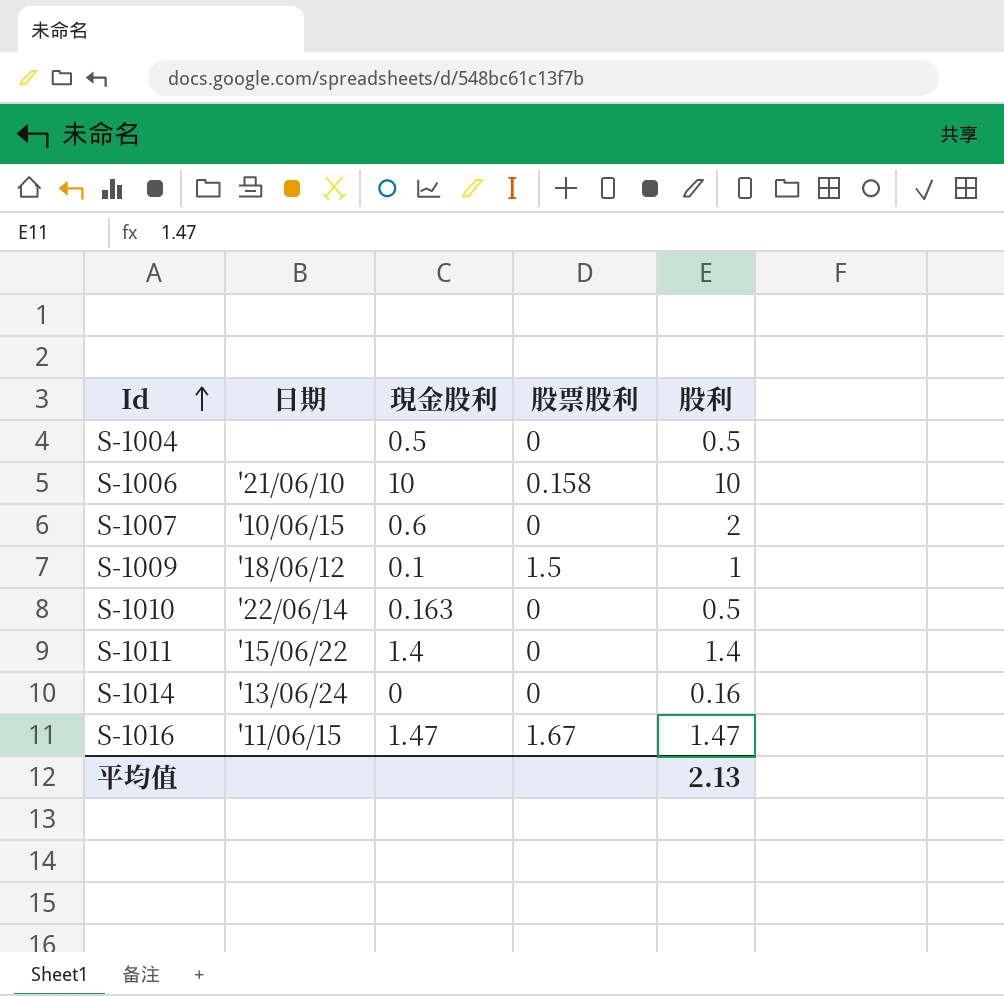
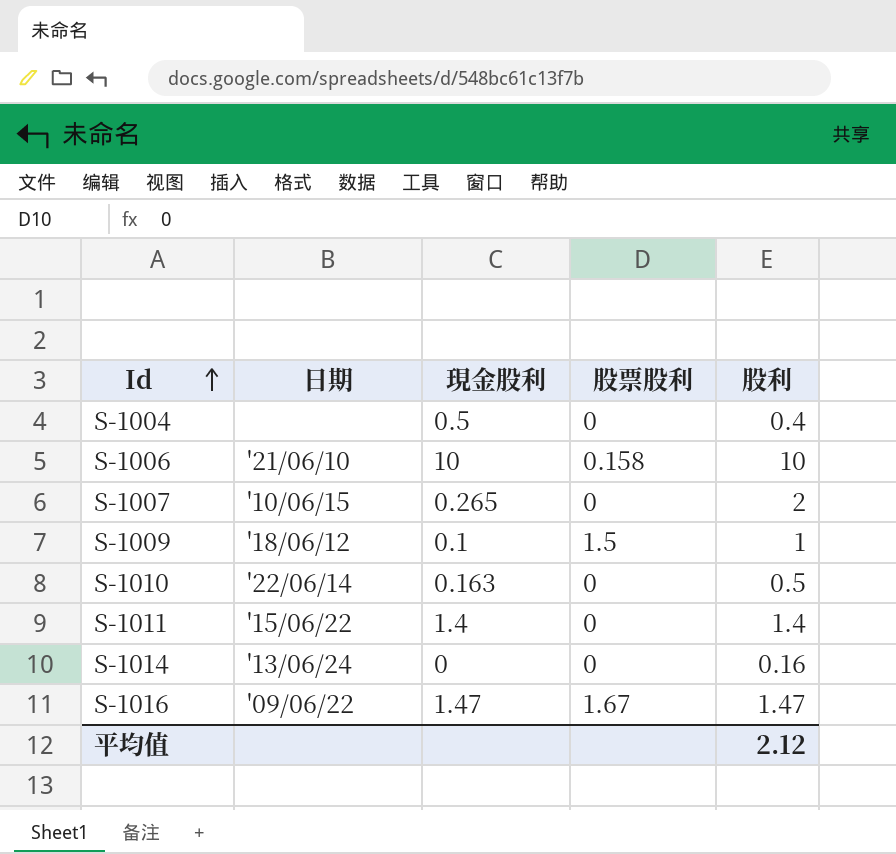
S-1004 | 股利: 0.5 -> 0.4
S-1007 | 現金股利: 0.6 -> 0.265
S-1016 | 日期: '11/06/15 -> '09/06/22
平均值 | 股利: 2.13 -> 2.12

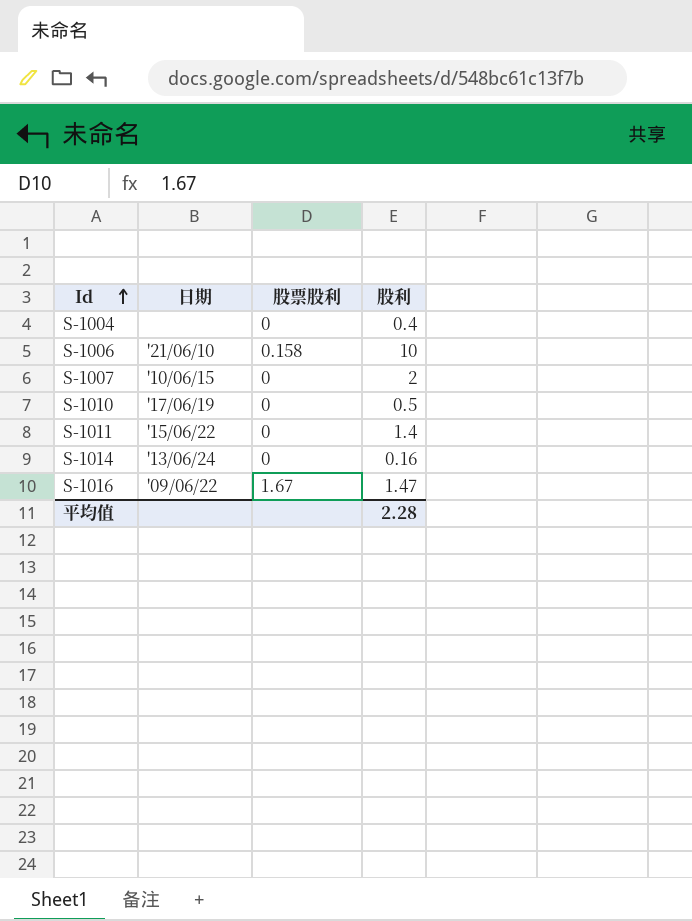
column 現金股利 | position: 3 -> none
row S-1009: '18/06/12 | 0.1 | 1.5 | 1 -> none
S-1010 | 日期: '22/06/14 -> '17/06/19
平均值 | 股利: 2.12 -> 2.28

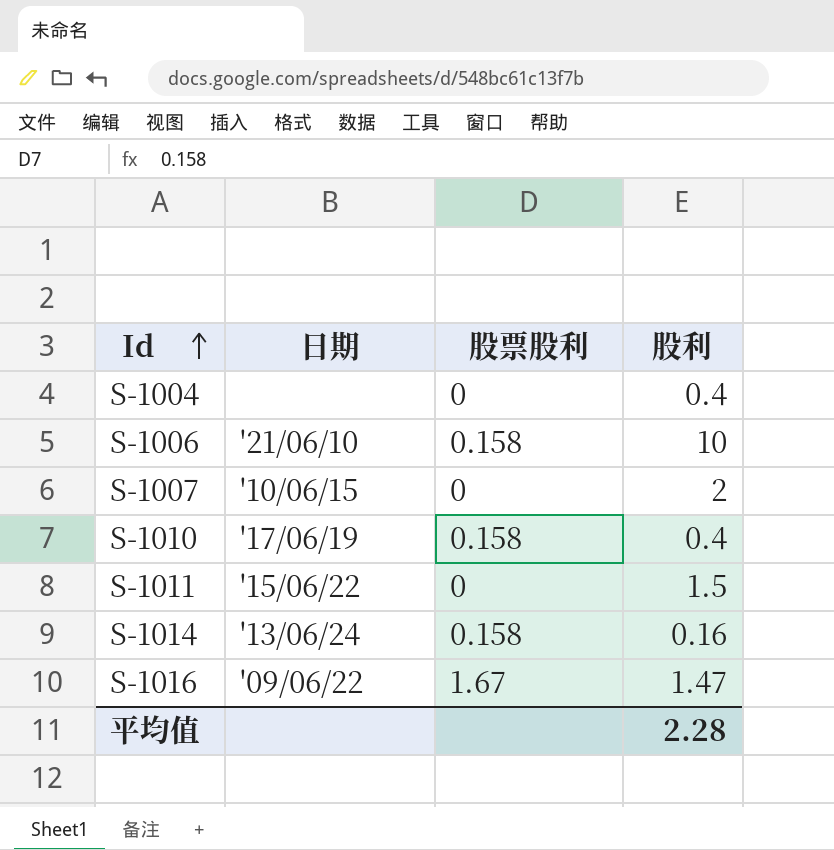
S-1010 | 股票股利: 0 -> 0.158
S-1010 | 股利: 0.5 -> 0.4
S-1011 | 股利: 1.4 -> 1.5
S-1014 | 股票股利: 0 -> 0.158

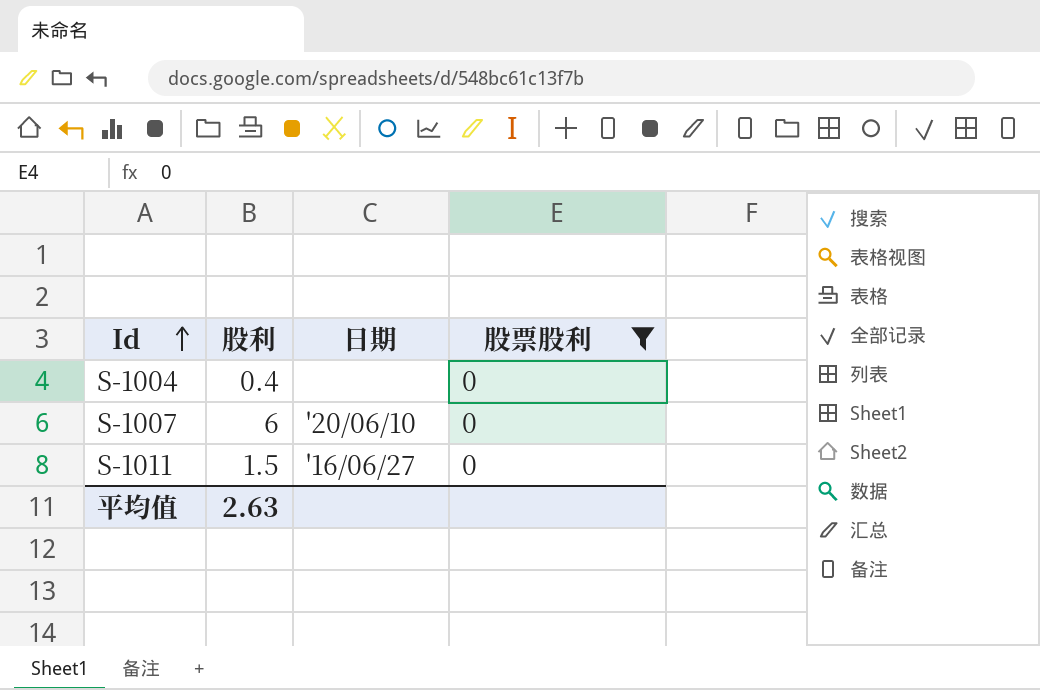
filter: none -> 股票股利 = 0
column 股利 | position: 4 -> 2
S-1007 | 股利: 2 -> 6
S-1007 | 日期: '10/06/15 -> '20/06/10
S-1011 | 日期: '15/06/22 -> '16/06/27
平均值 | 股利: 2.28 -> 2.63

